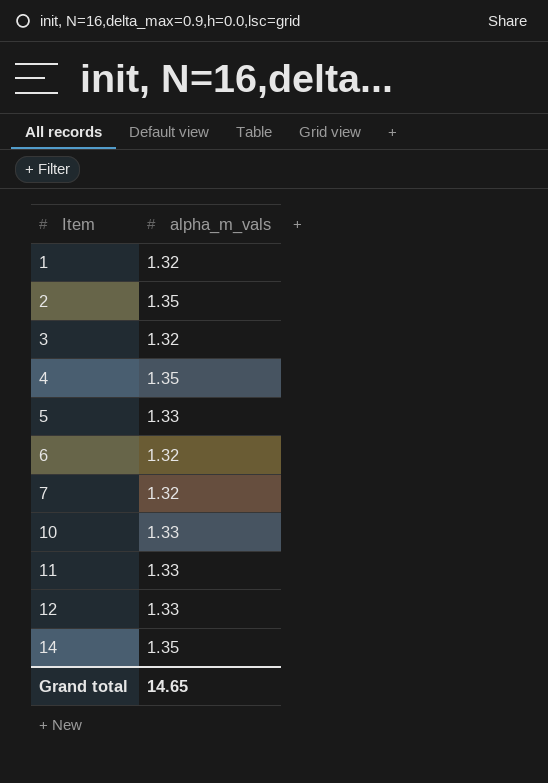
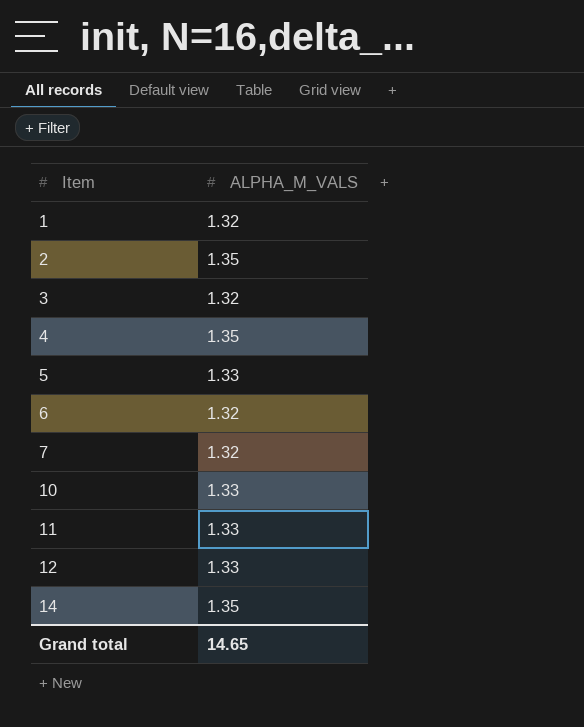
column name: alpha_m_vals -> ALPHA_M_VALS

